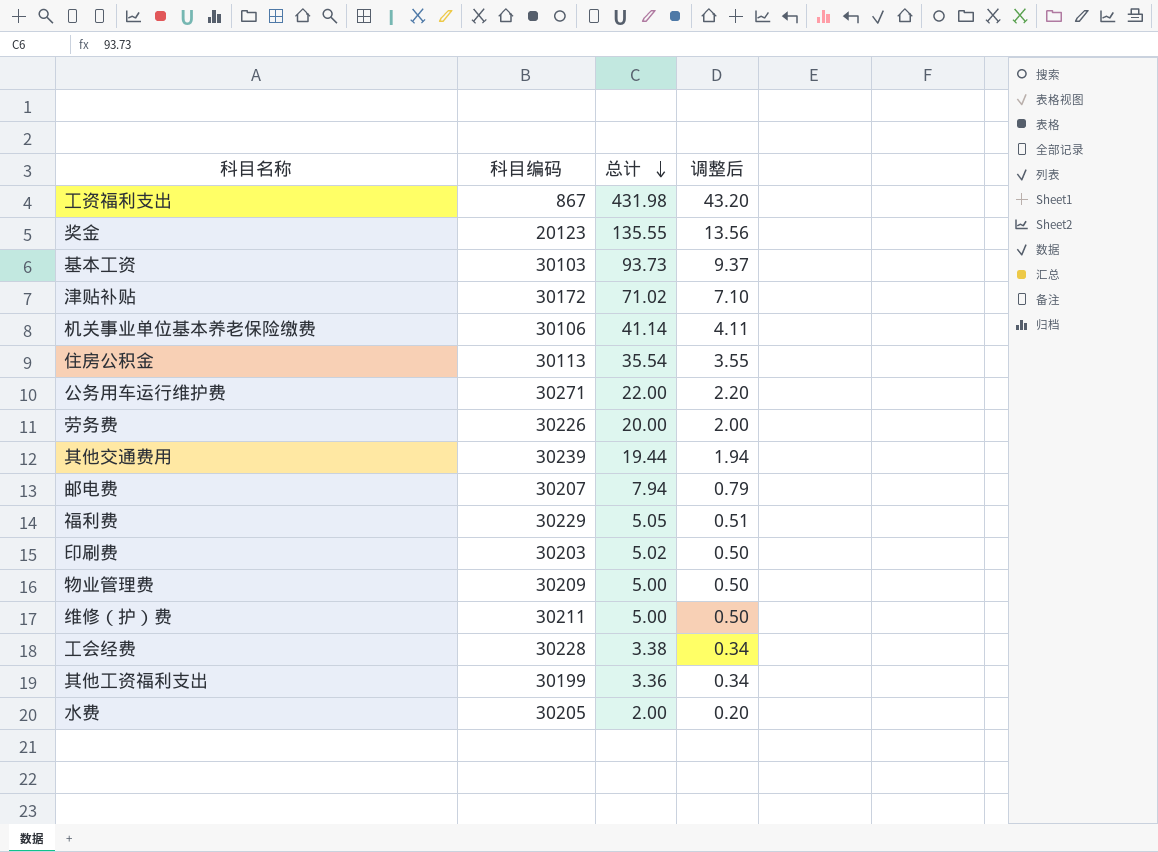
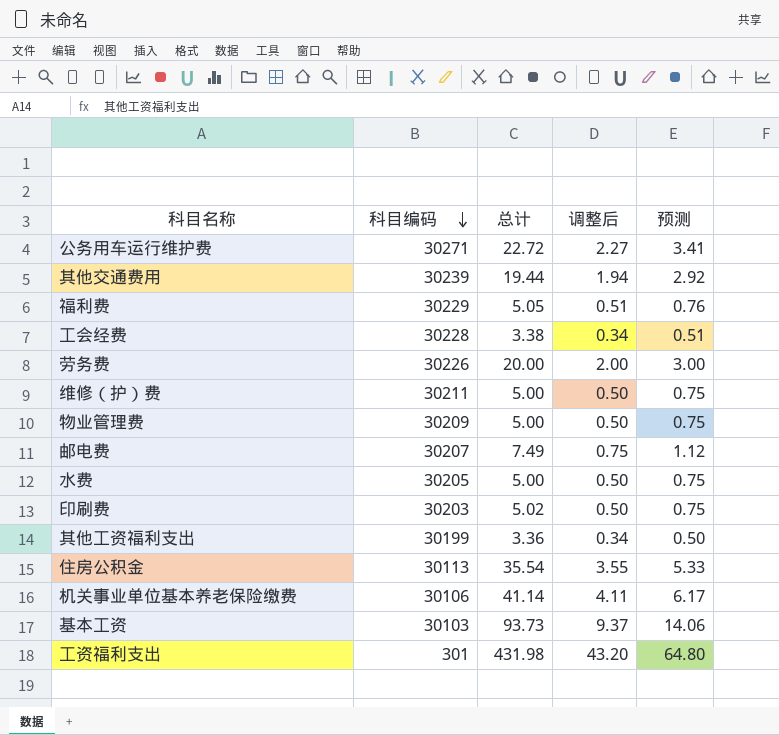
row order: 总计 descending -> 科目编码 descending
column 预测 | formula: none -> [总计] * 0.15
row 奖金: 20123 | 135.55 | 13.56 -> none
row 津贴补贴: 30172 | 71.02 | 7.10 -> none
公务用车运行维护费 | 总计: 22.00 -> 22.72
公务用车运行维护费 | 调整后: 2.20 -> 2.27
邮电费 | 总计: 7.94 -> 7.49
邮电费 | 调整后: 0.79 -> 0.75
水费 | 总计: 2.00 -> 5.00
水费 | 调整后: 0.20 -> 0.50
工资福利支出 | 科目编码: 867 -> 301

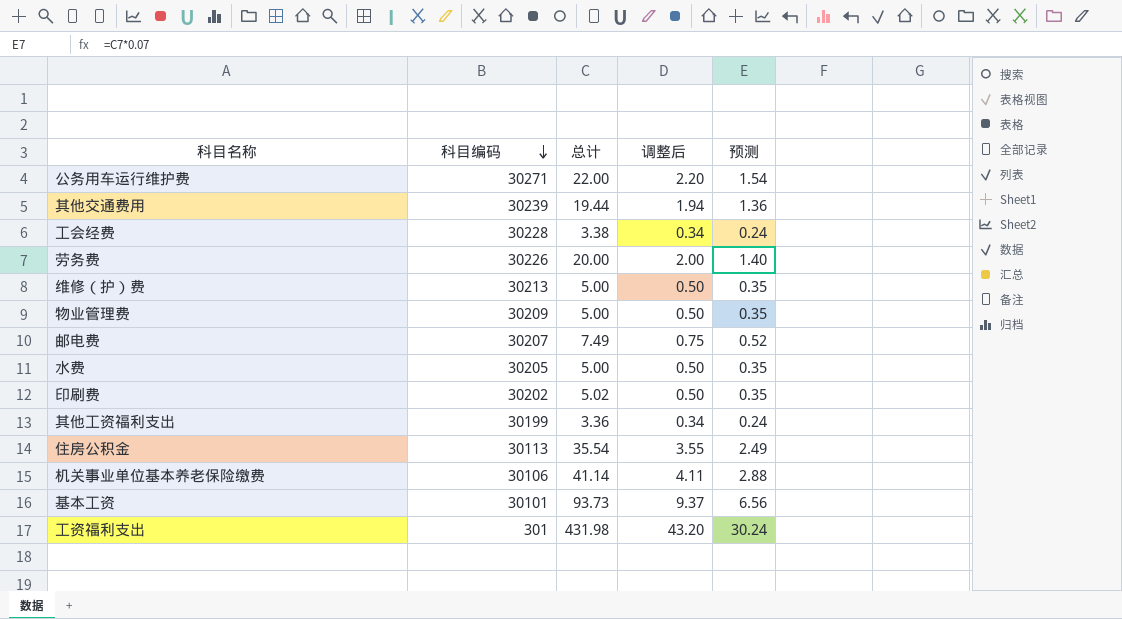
column 预测 | formula: [总计] * 0.15 -> [总计] * 0.07
row 福利费: 30229 | 5.05 | 0.51 | 0.76 -> none
公务用车运行维护费 | 总计: 22.72 -> 22.00
公务用车运行维护费 | 调整后: 2.27 -> 2.20
维修（护）费 | 科目编码: 30211 -> 30213
印刷费 | 科目编码: 30203 -> 30202
基本工资 | 科目编码: 30103 -> 30101

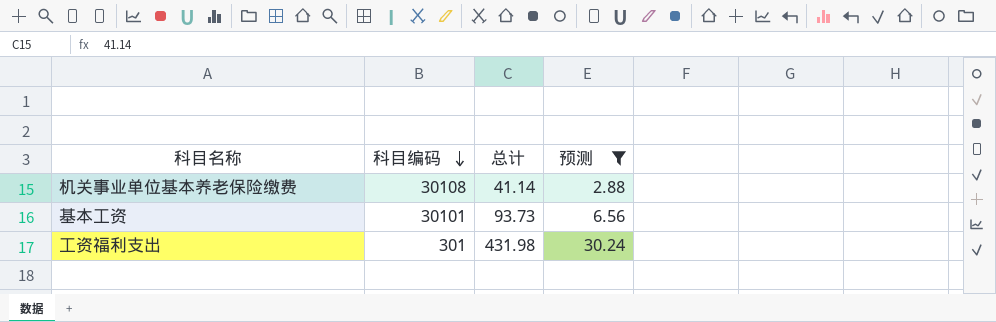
filter: none -> 预测 >= 2.88
column 调整后 | formula: [总计] * 0.1 -> none
机关事业单位基本养老保险缴费 | 科目编码: 30106 -> 30108

